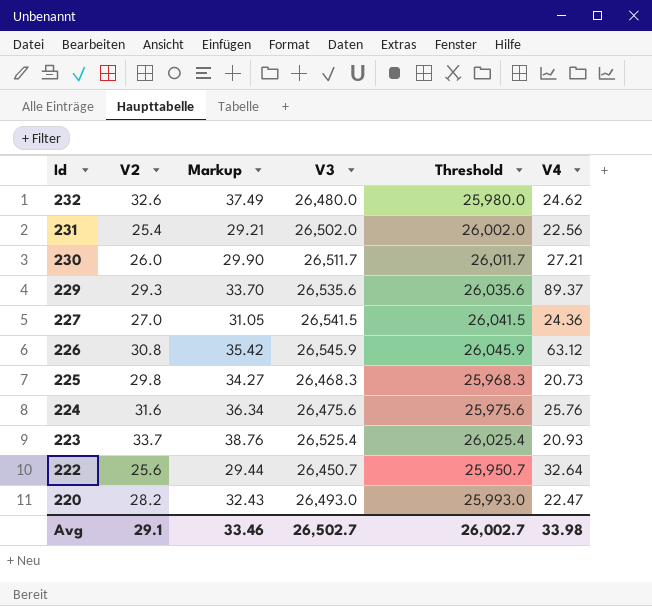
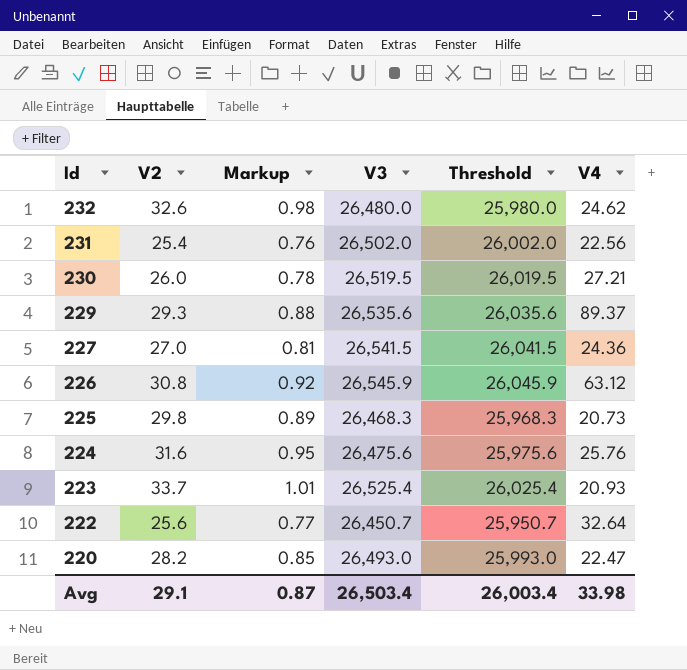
column Markup | formula: [V2] * 1.15 -> [V2] * 0.03
230 | V3: 26,511.7 -> 26,519.5
230 | Threshold: 26,011.7 -> 26,019.5
Avg | Markup: 33.46 -> 0.87
Avg | V3: 26,502.7 -> 26,503.4
Avg | Threshold: 26,002.7 -> 26,003.4

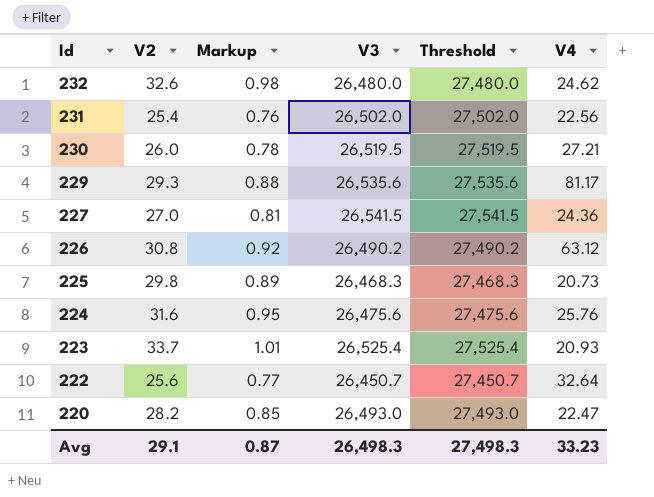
column Threshold | formula: [V3] - 500 -> [V3] + 1000
229 | V4: 89.37 -> 81.17
226 | V3: 26,545.9 -> 26,490.2
Avg | V3: 26,503.4 -> 26,498.3
Avg | Threshold: 26,003.4 -> 27,498.3
Avg | V4: 33.98 -> 33.23

